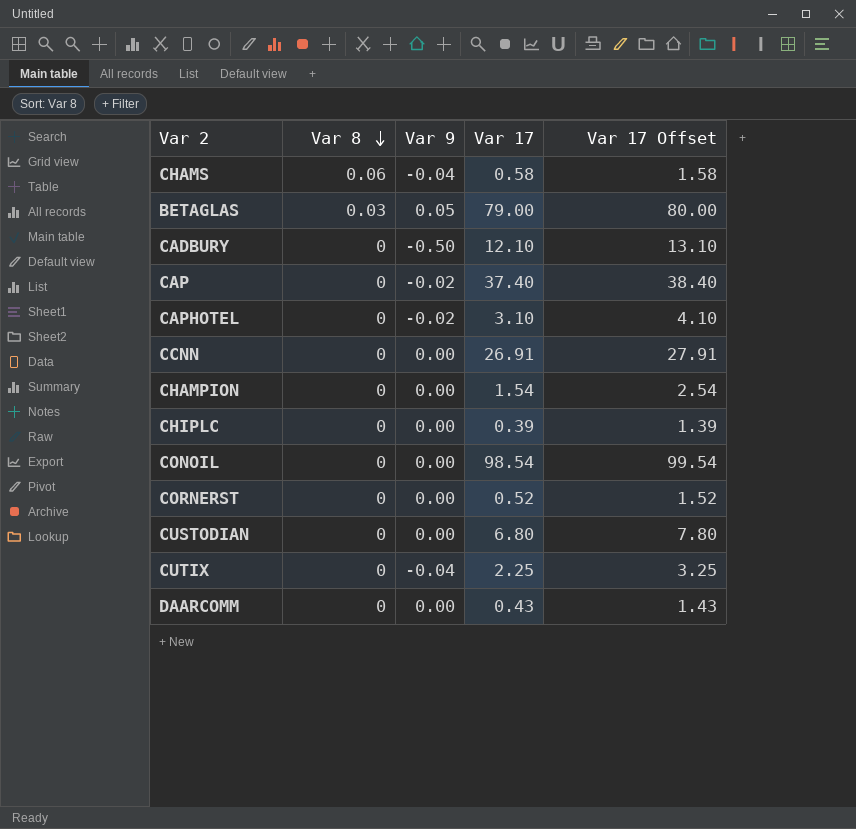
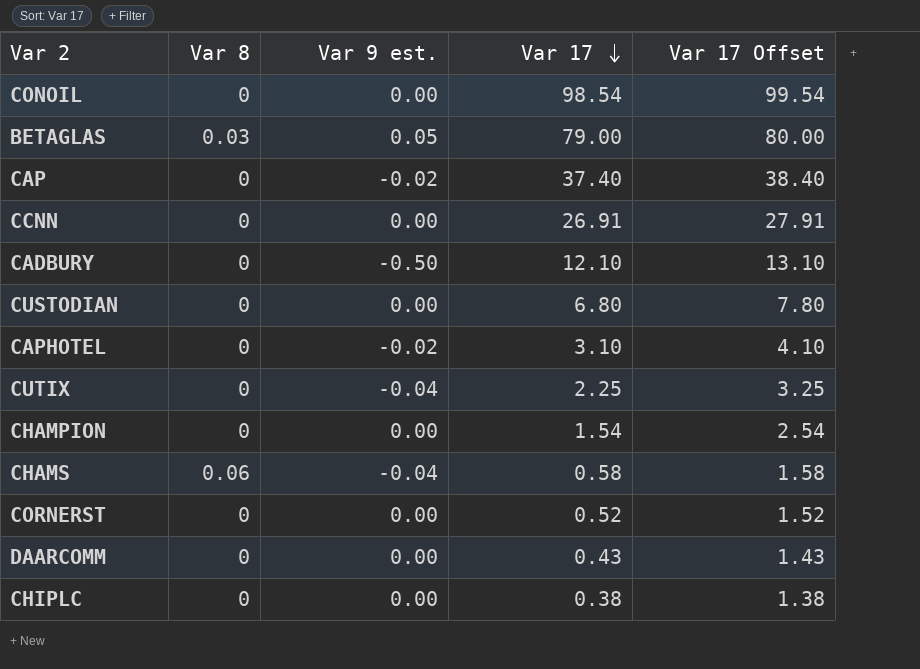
row order: Var 8 descending -> Var 17 descending
column name: Var 9 -> Var 9 est.
CHIPLC | Var 17: 0.39 -> 0.38
CHIPLC | Var 17 Offset: 1.39 -> 1.38

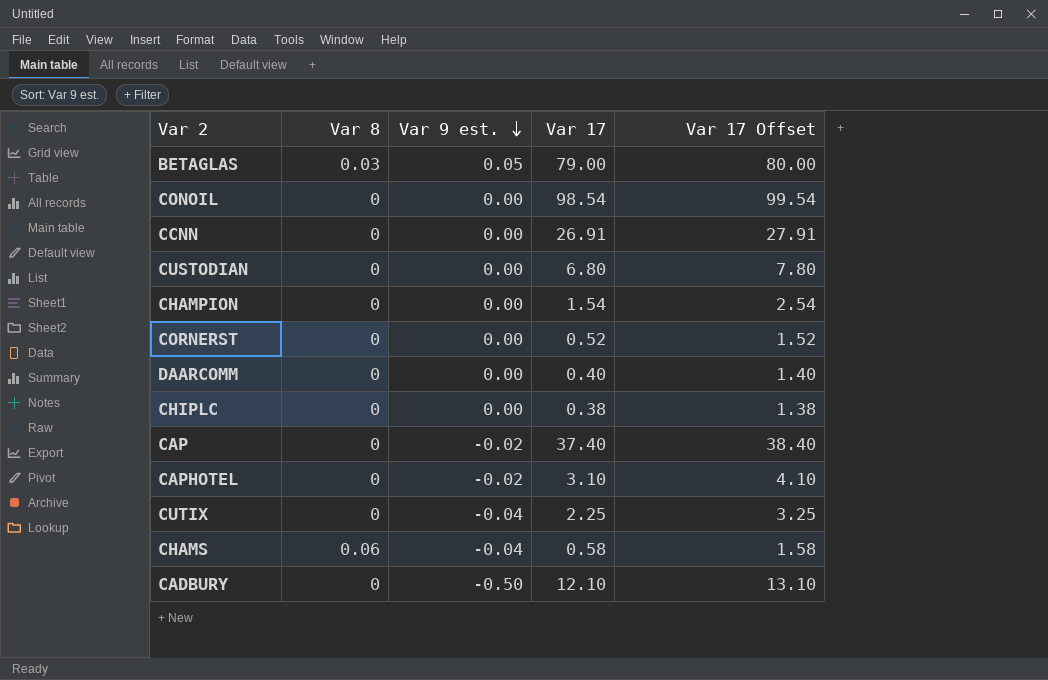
row order: Var 17 descending -> Var 9 est. descending
DAARCOMM | Var 17: 0.43 -> 0.40
DAARCOMM | Var 17 Offset: 1.43 -> 1.40

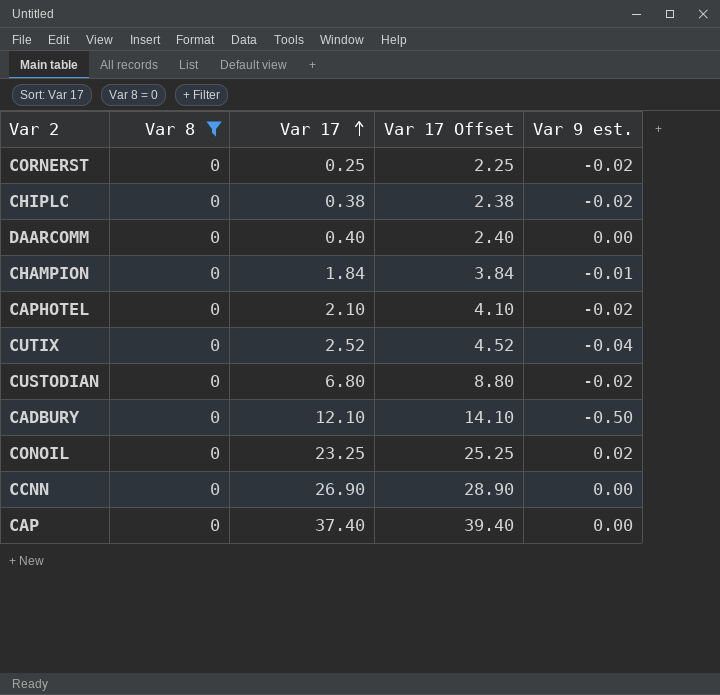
filter: none -> Var 8 = 0
row order: Var 9 est. descending -> Var 17 ascending
column Var 17 Offset | formula: [Var 17] + 1 -> [Var 17] + 2
column Var 9 est. | position: 3 -> 5
CORNERST | Var 17: 0.52 -> 0.25
CORNERST | Var 9 est.: 0.00 -> -0.02
CHIPLC | Var 9 est.: 0.00 -> -0.02
CHAMPION | Var 17: 1.54 -> 1.84
CHAMPION | Var 9 est.: 0.00 -> -0.01
CAPHOTEL | Var 17: 3.10 -> 2.10
CUTIX | Var 17: 2.25 -> 2.52
CUSTODIAN | Var 9 est.: 0.00 -> -0.02
CONOIL | Var 17: 98.54 -> 23.25
CONOIL | Var 9 est.: 0.00 -> 0.02
CCNN | Var 17: 26.91 -> 26.90
CAP | Var 9 est.: -0.02 -> 0.00

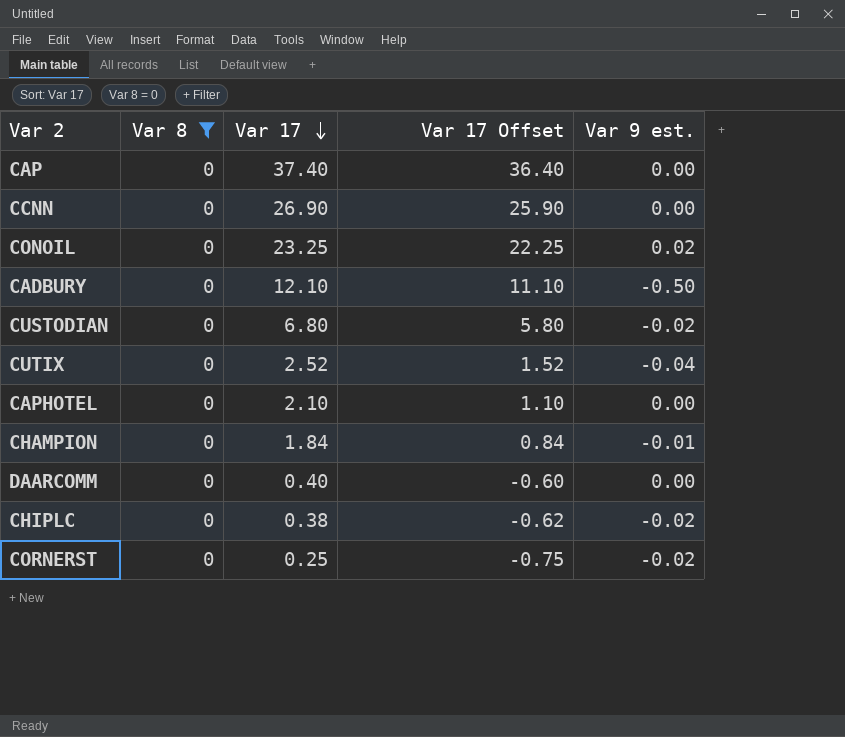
row order: Var 17 ascending -> Var 17 descending
column Var 17 Offset | formula: [Var 17] + 2 -> [Var 17] - 1
CAPHOTEL | Var 9 est.: -0.02 -> 0.00

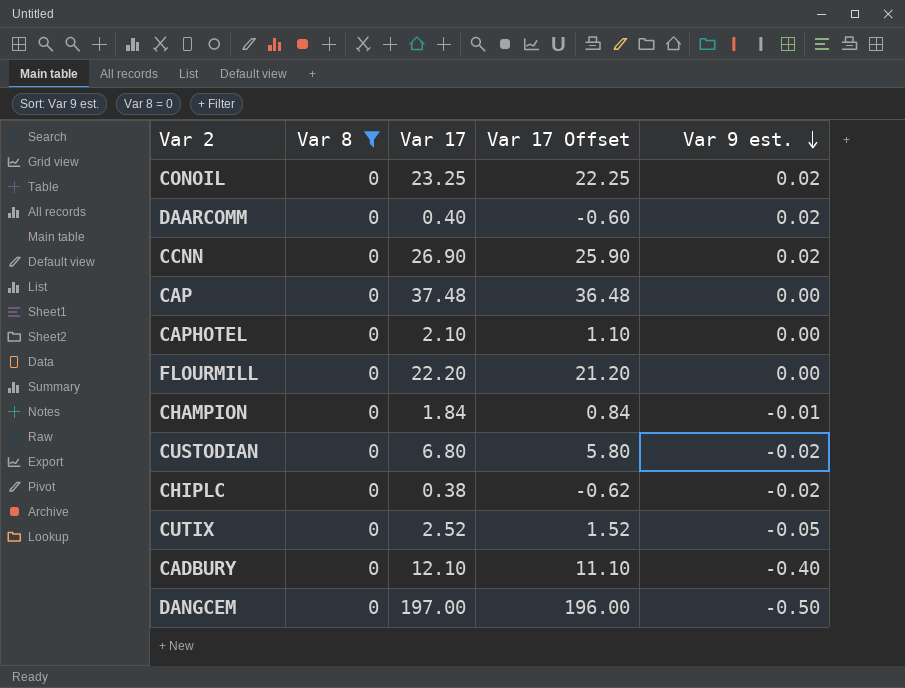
row order: Var 17 descending -> Var 9 est. descending
row CORNERST: 0 | 0.25 | -0.75 | -0.02 -> none
DAARCOMM | Var 9 est.: 0.00 -> 0.02
CCNN | Var 9 est.: 0.00 -> 0.02
CAP | Var 17: 37.40 -> 37.48
CAP | Var 17 Offset: 36.40 -> 36.48
row FLOURMILL: none -> 0 | 22.20 | 21.20 | 0.00
CUTIX | Var 9 est.: -0.04 -> -0.05
CADBURY | Var 9 est.: -0.50 -> -0.40
row DANGCEM: none -> 0 | 197.00 | 196.00 | -0.50

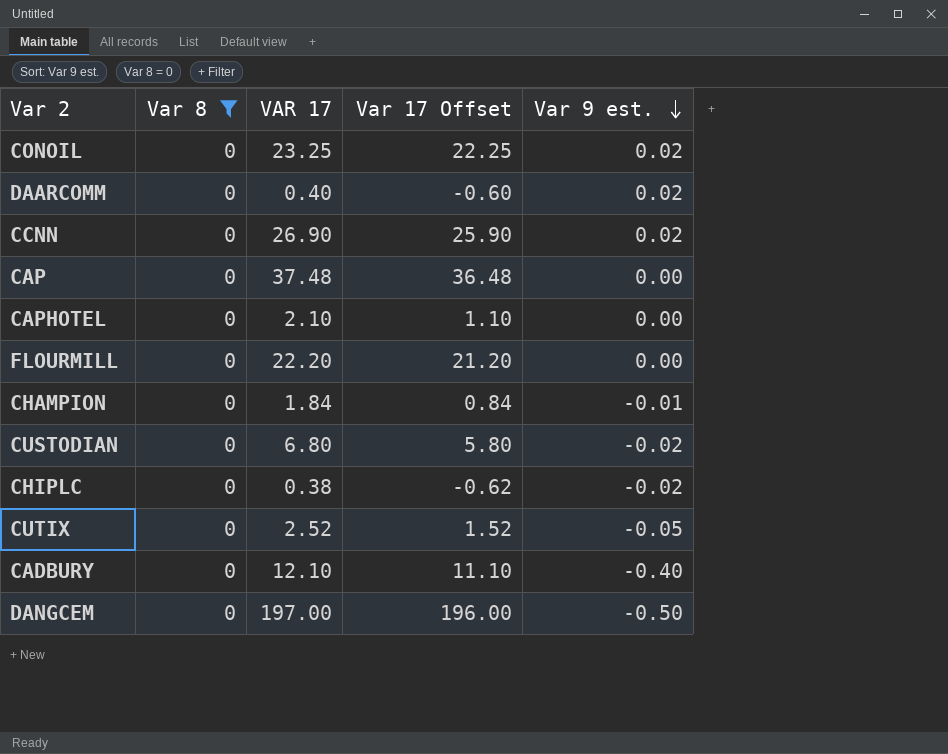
column name: Var 17 -> VAR 17

